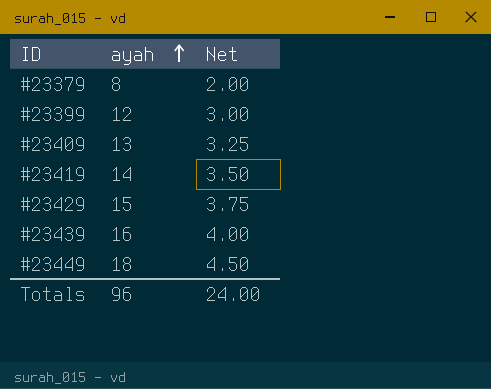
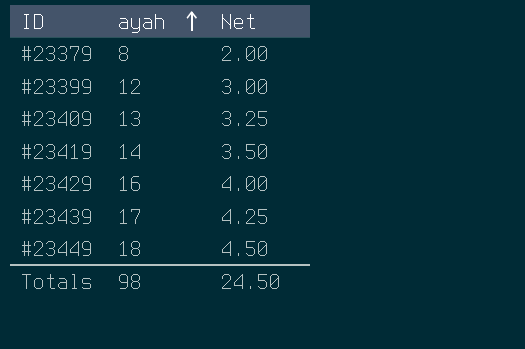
#23429 | ayah: 15 -> 16
#23429 | Net: 3.75 -> 4.00
#23439 | ayah: 16 -> 17
#23439 | Net: 4.00 -> 4.25
Totals | ayah: 96 -> 98
Totals | Net: 24.00 -> 24.50

